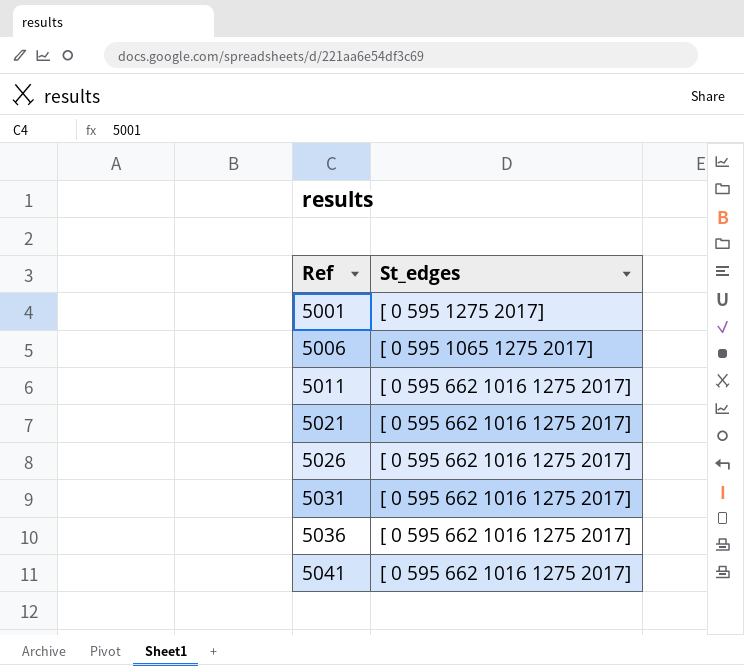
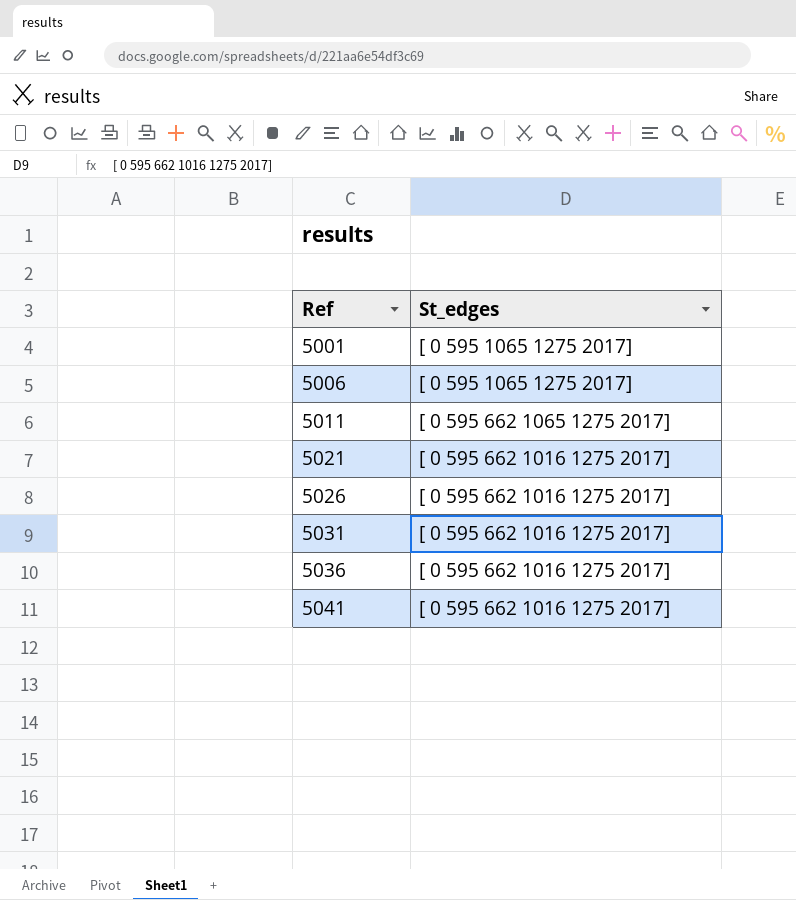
5001 | St_edges: [ 0 595 1275 2017] -> [ 0 595 1065 1275 2017]
5011 | St_edges: [ 0 595 662 1016 1275 2017] -> [ 0 595 662 1065 1275 2017]

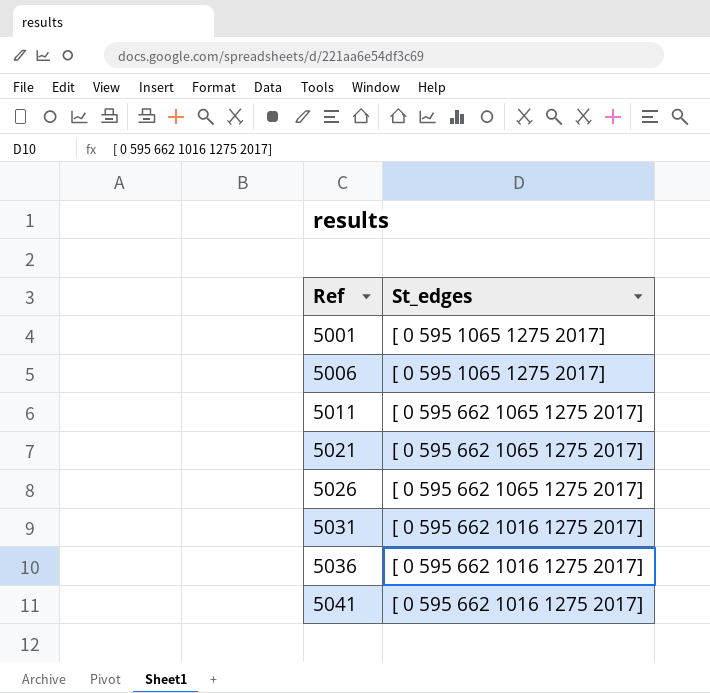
5021 | St_edges: [ 0 595 662 1016 1275 2017] -> [ 0 595 662 1065 1275 2017]
5026 | St_edges: [ 0 595 662 1016 1275 2017] -> [ 0 595 662 1065 1275 2017]

